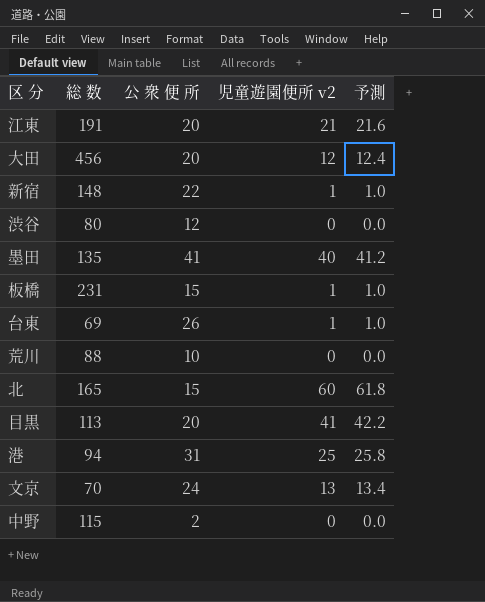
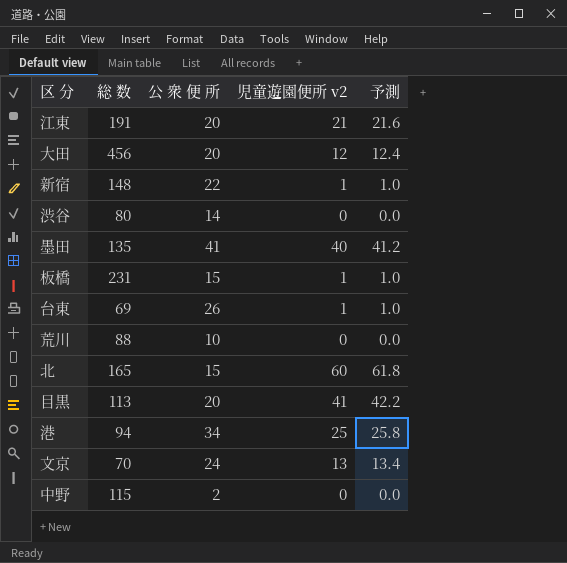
渋谷 | 公 衆 便 所: 12 -> 14
港 | 公 衆 便 所: 31 -> 34

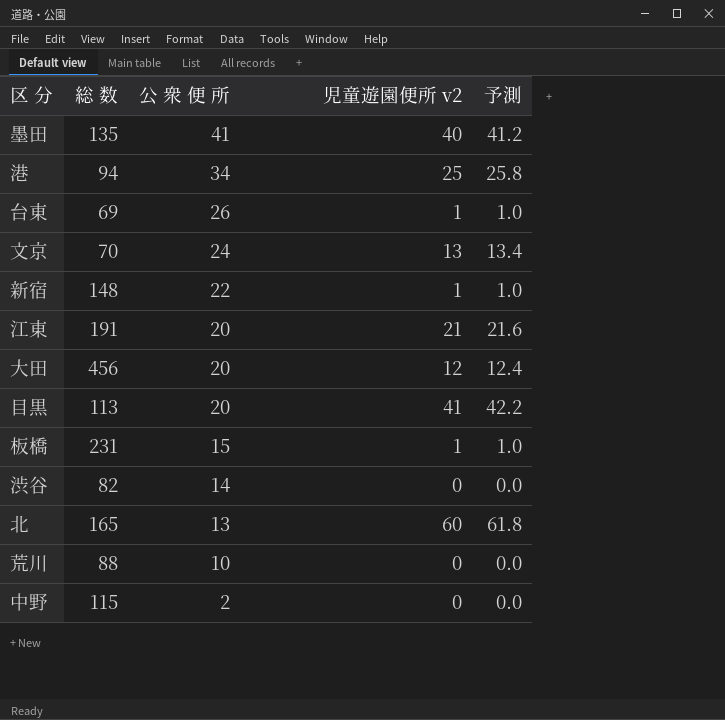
row order: none -> 公 衆 便 所 descending
渋谷 | 総 数: 80 -> 82
北 | 公 衆 便 所: 15 -> 13

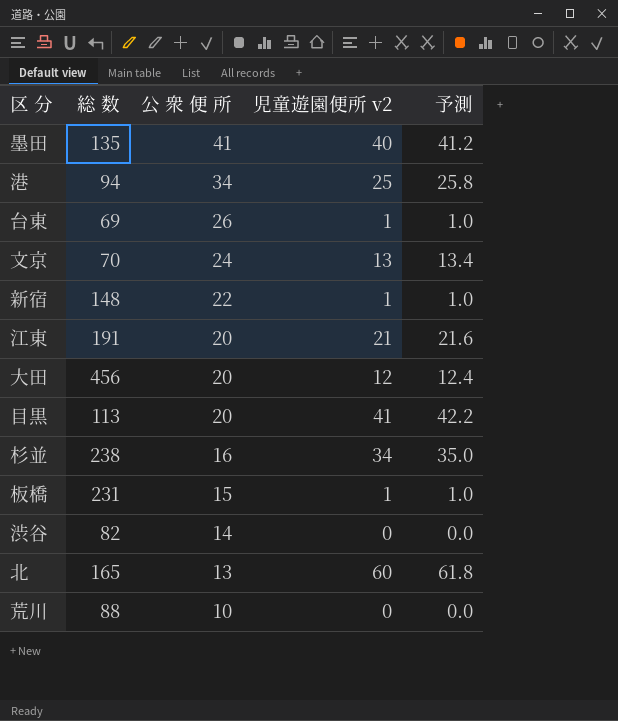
row 中野: 115 | 2 | 0 | 0.0 -> none
row 杉並: none -> 238 | 16 | 34 | 35.0

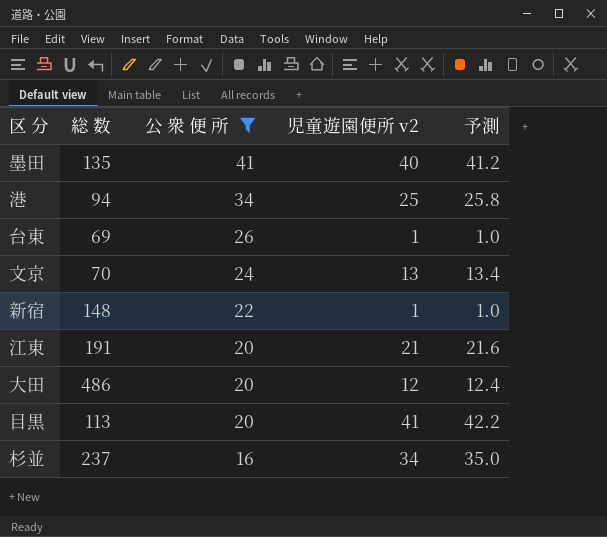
filter: none -> 公 衆 便 所 >= 16
大田 | 総 数: 456 -> 486
杉並 | 総 数: 238 -> 237

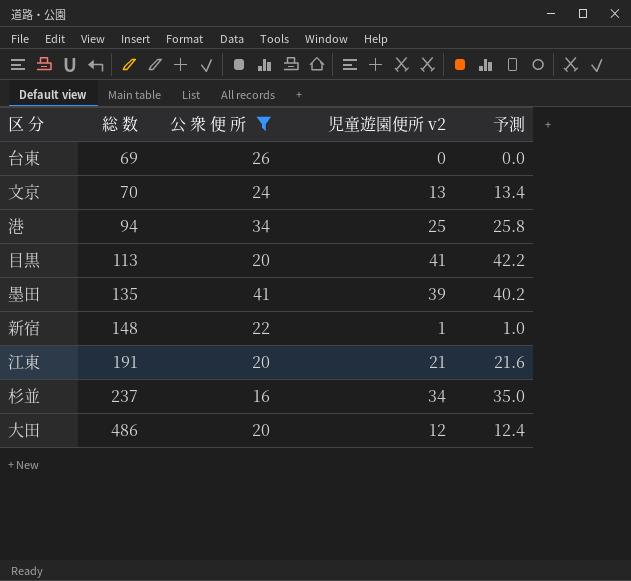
row order: 公 衆 便 所 descending -> 総 数 ascending
台東 | 児童遊園便所 v2: 1 -> 0
台東 | 予測: 1.0 -> 0.0
墨田 | 児童遊園便所 v2: 40 -> 39
墨田 | 予測: 41.2 -> 40.2

